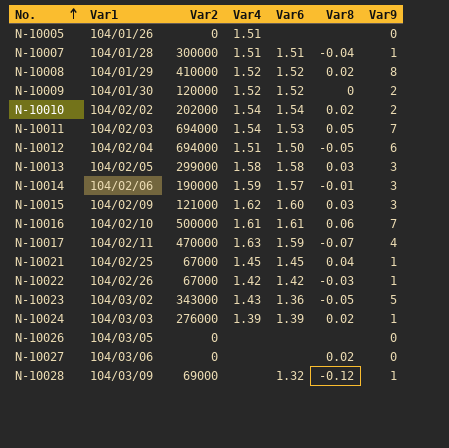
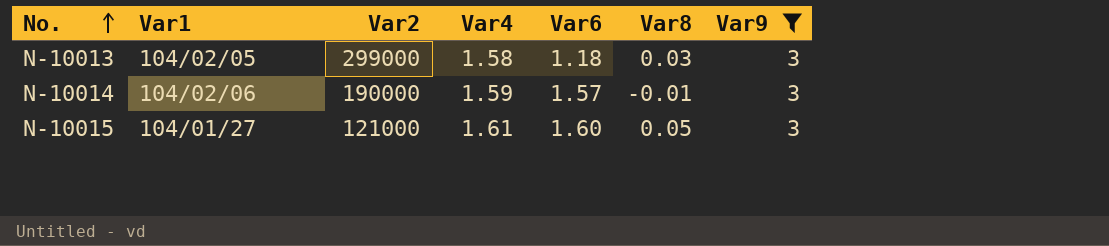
filter: none -> Var9 = 3
N-10013 | Var6: 1.58 -> 1.18
N-10015 | Var1: 104/02/09 -> 104/01/27
N-10015 | Var4: 1.62 -> 1.61
N-10015 | Var8: 0.03 -> 0.05

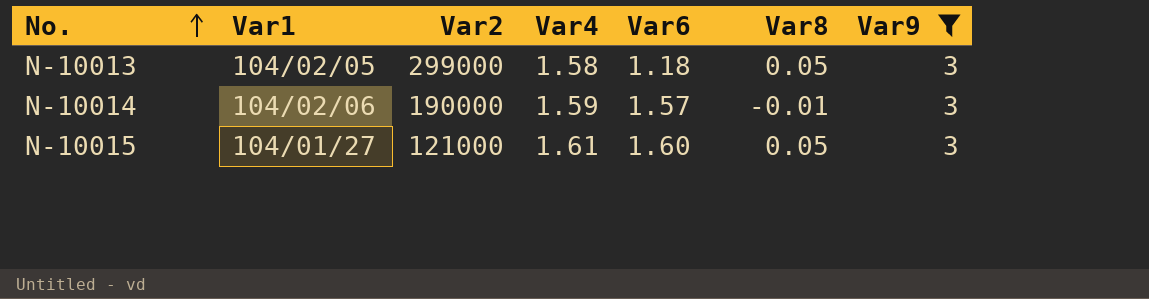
N-10013 | Var8: 0.03 -> 0.05

